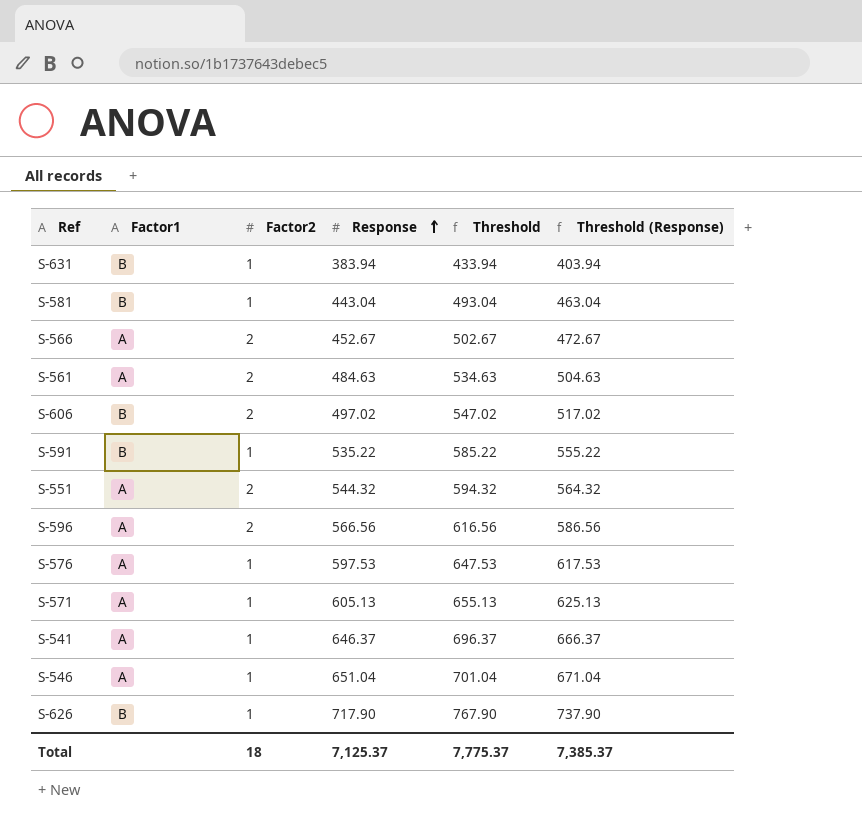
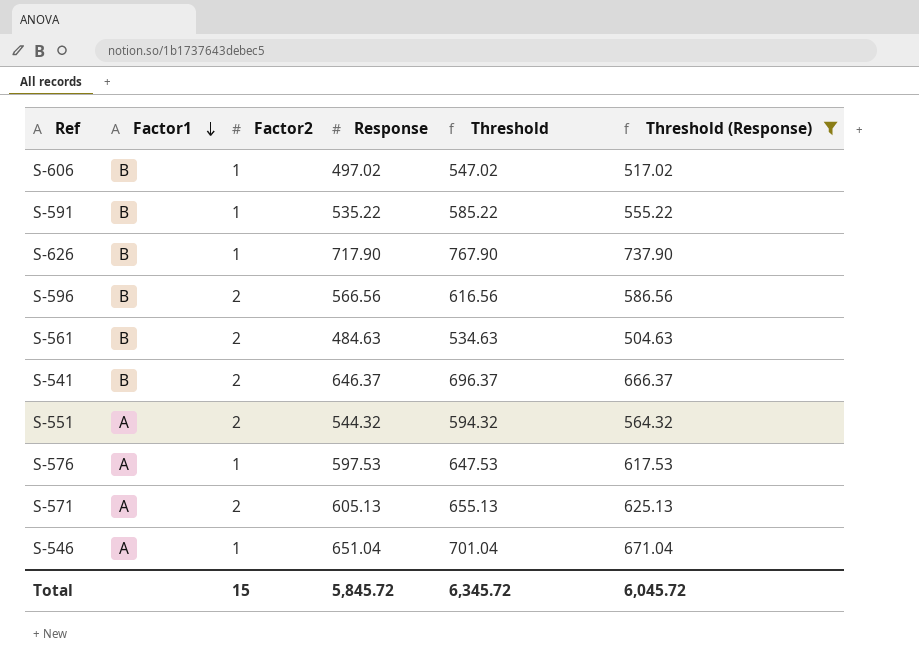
filter: none -> Threshold (Response) >= 504.63
row order: Response ascending -> Factor1 descending
S-606 | Factor2: 2 -> 1
S-596 | Factor1: A -> B
S-561 | Factor1: A -> B
S-541 | Factor1: A -> B
S-541 | Factor2: 1 -> 2
S-571 | Factor2: 1 -> 2
Total | Factor2: 18 -> 15
Total | Response: 7,125.37 -> 5,845.72
Total | Threshold: 7,775.37 -> 6,345.72
Total | Threshold (Response): 7,385.37 -> 6,045.72

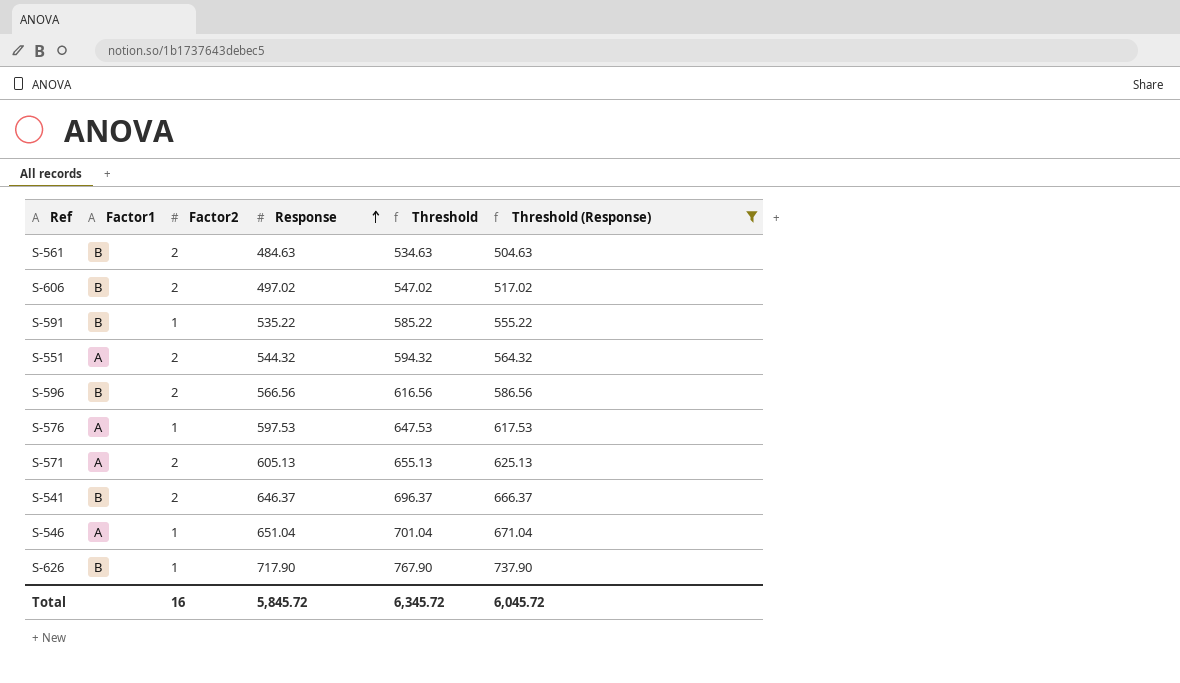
row order: Factor1 descending -> Response ascending
S-606 | Factor2: 1 -> 2
Total | Factor2: 15 -> 16

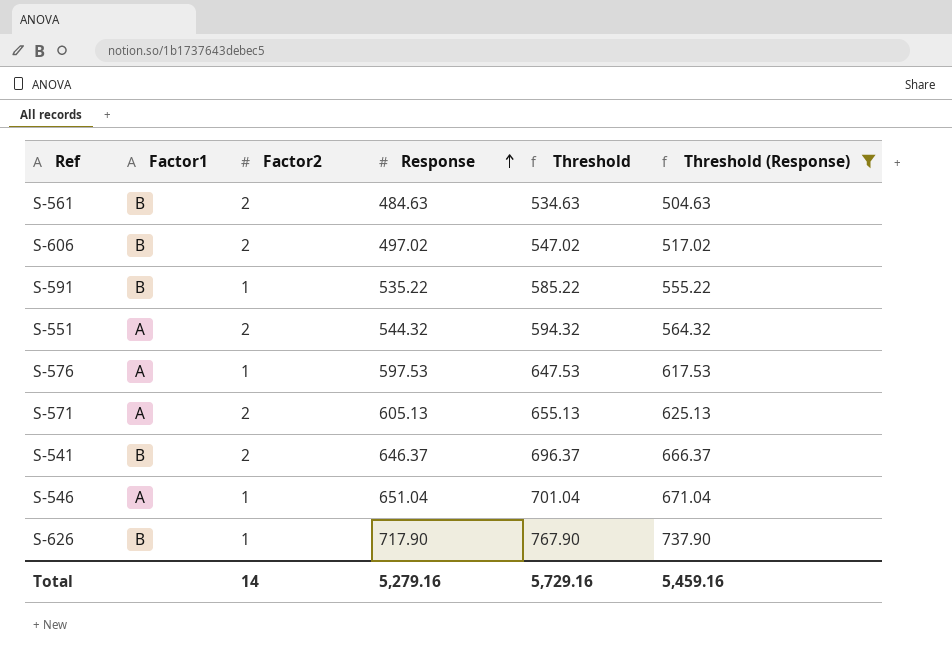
row S-596: B | 2 | 566.56 | 616.56 | 586.56 -> none
Total | Factor2: 16 -> 14
Total | Response: 5,845.72 -> 5,279.16
Total | Threshold: 6,345.72 -> 5,729.16
Total | Threshold (Response): 6,045.72 -> 5,459.16

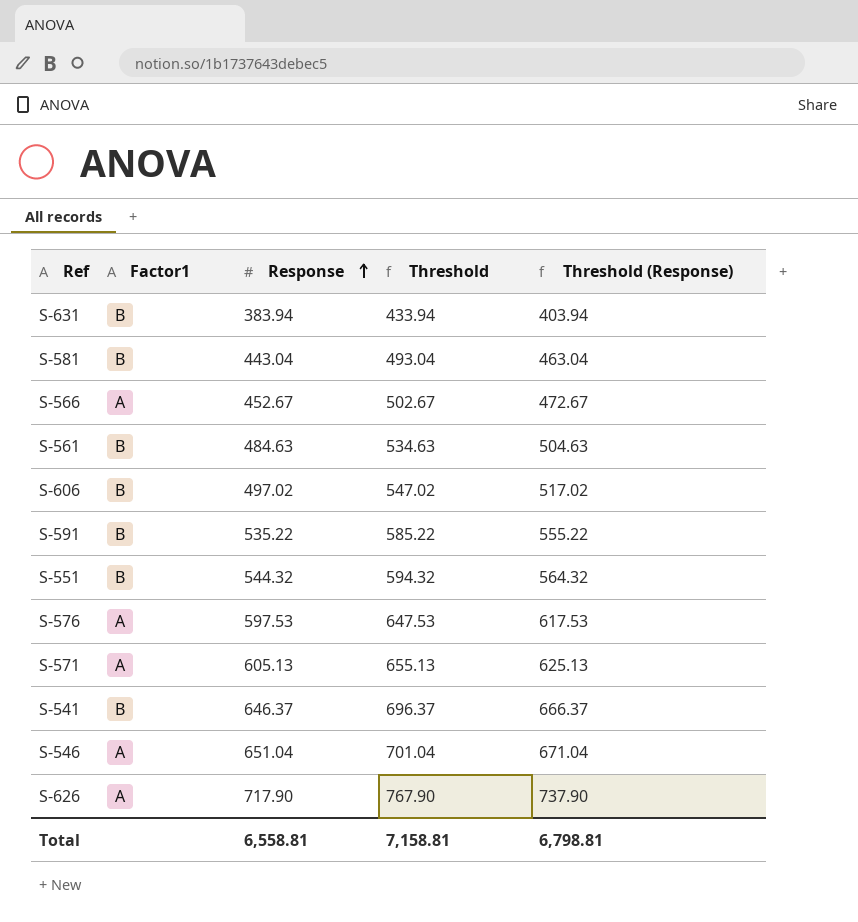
filter: Threshold (Response) >= 504.63 -> none
column Factor2 | position: 3 -> none
S-551 | Factor1: A -> B
S-626 | Factor1: B -> A
Total | Response: 5,279.16 -> 6,558.81
Total | Threshold: 5,729.16 -> 7,158.81
Total | Threshold (Response): 5,459.16 -> 6,798.81

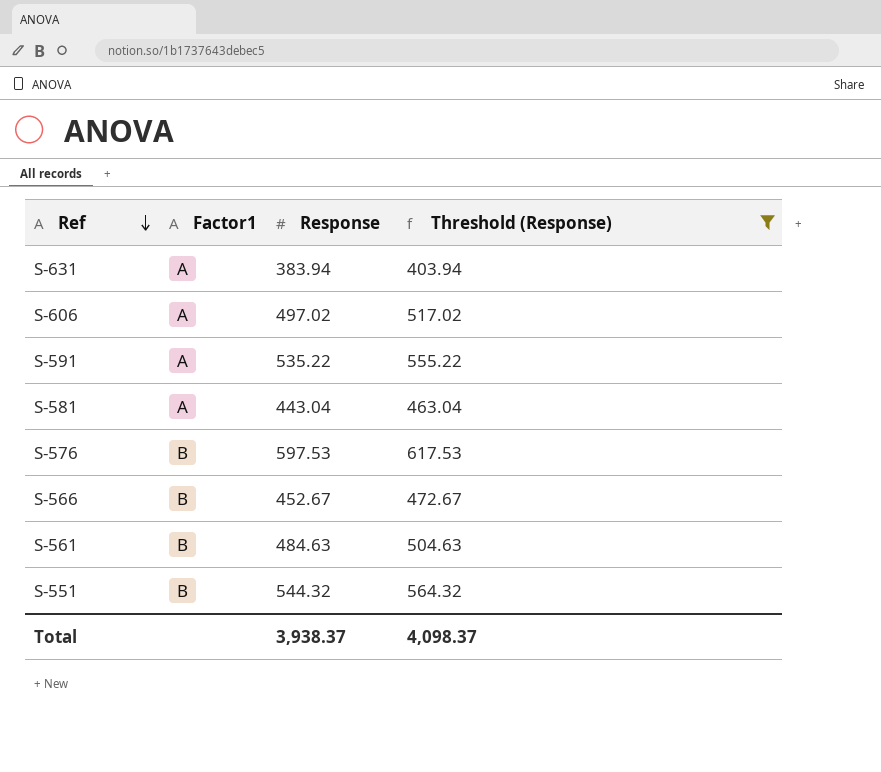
filter: none -> Threshold (Response) <= 617.53
row order: Response ascending -> Ref descending
column Threshold | formula: [Response] + 50 -> none
S-631 | Factor1: B -> A
S-606 | Factor1: B -> A
S-591 | Factor1: B -> A
S-581 | Factor1: B -> A
S-576 | Factor1: A -> B
S-566 | Factor1: A -> B
Total | Response: 6,558.81 -> 3,938.37
Total | Threshold (Response): 6,798.81 -> 4,098.37

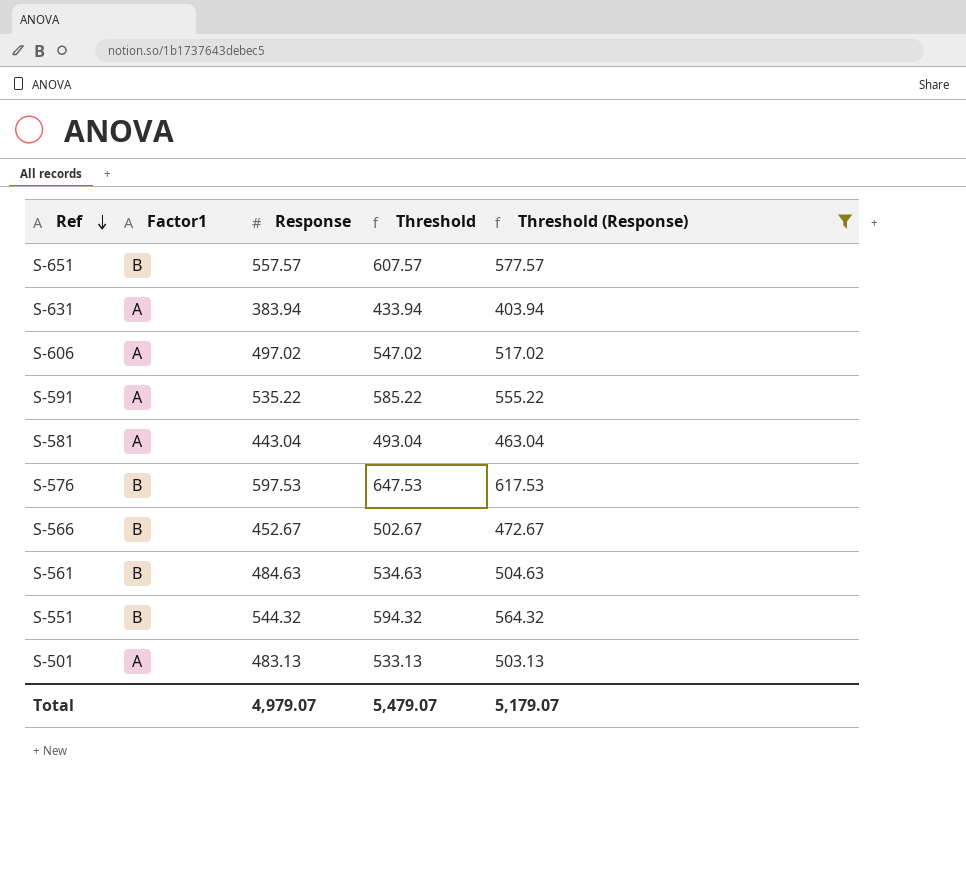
column Threshold | formula: none -> [Response] + 50
row S-651: none -> B | 557.57 | 607.57 | 577.57
row S-501: none -> A | 483.13 | 533.13 | 503.13
Total | Response: 3,938.37 -> 4,979.07
Total | Threshold (Response): 4,098.37 -> 5,179.07

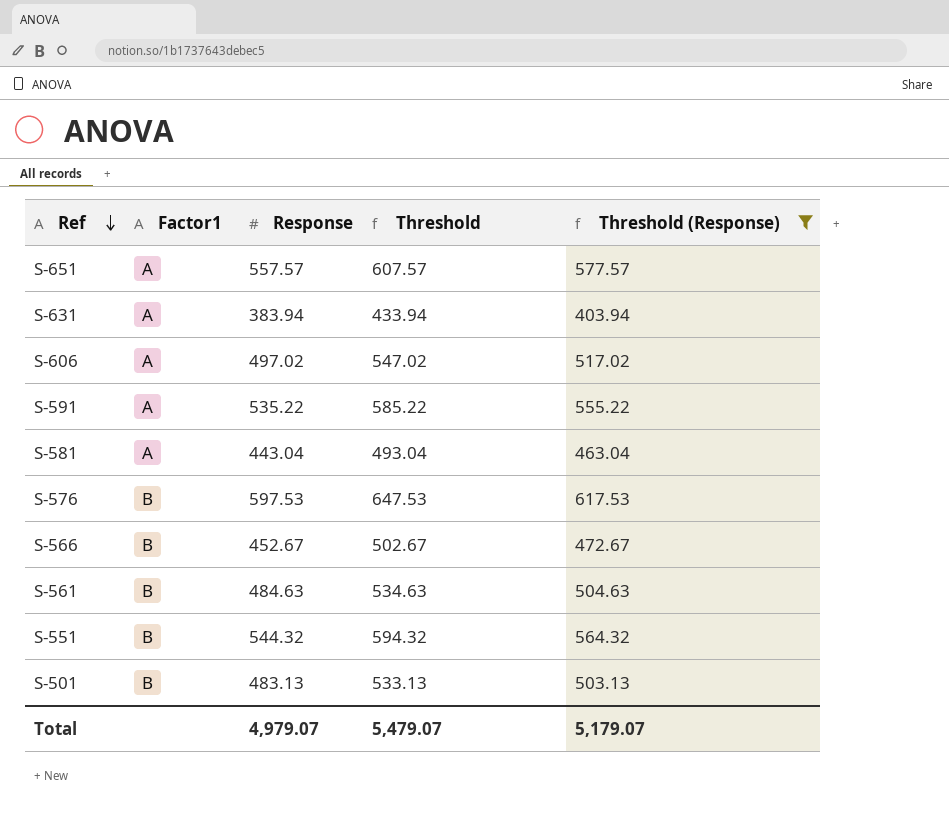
S-651 | Factor1: B -> A
S-501 | Factor1: A -> B

